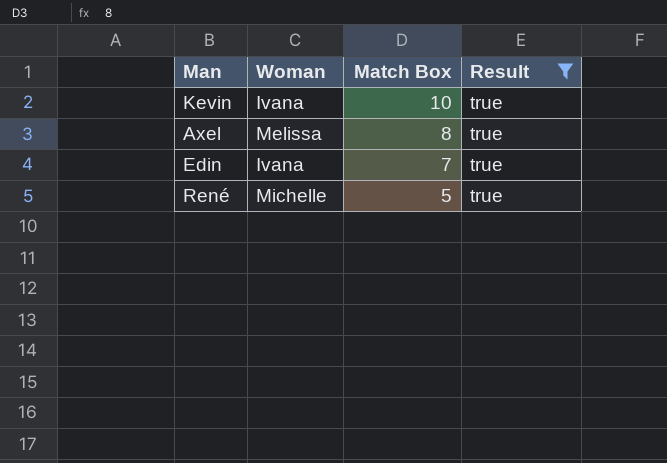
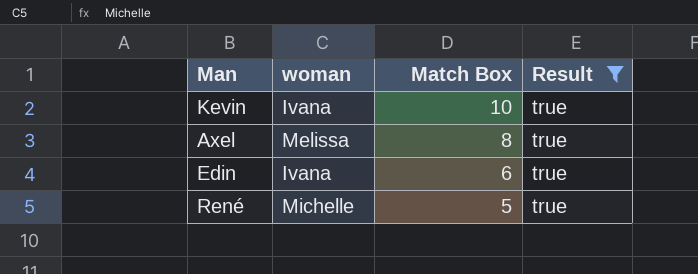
column name: Woman -> woman
Edin | Match Box: 7 -> 6

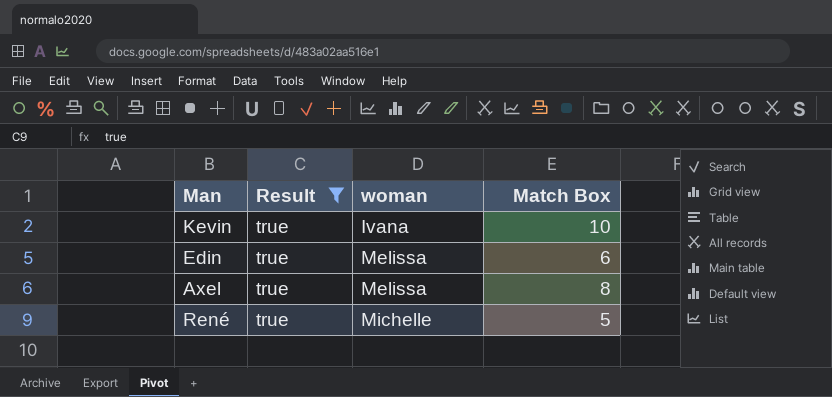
row order: Match Box descending -> woman ascending
column Result | position: 4 -> 2
Edin | woman: Ivana -> Melissa

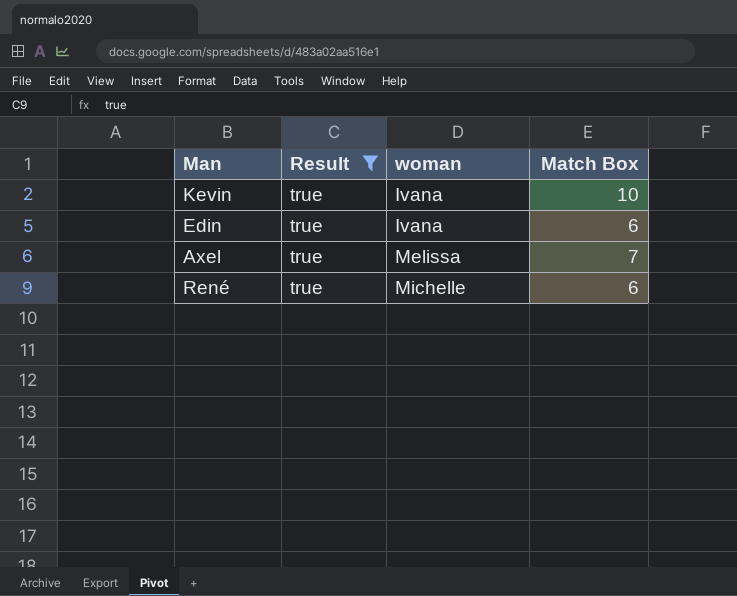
Edin | woman: Melissa -> Ivana
Axel | Match Box: 8 -> 7
René | Match Box: 5 -> 6

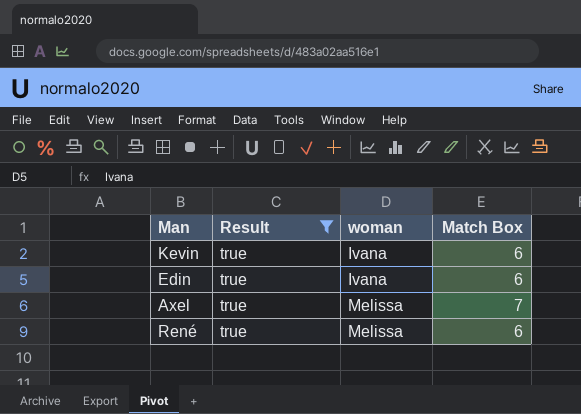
Kevin | Match Box: 10 -> 6
René | woman: Michelle -> Melissa

